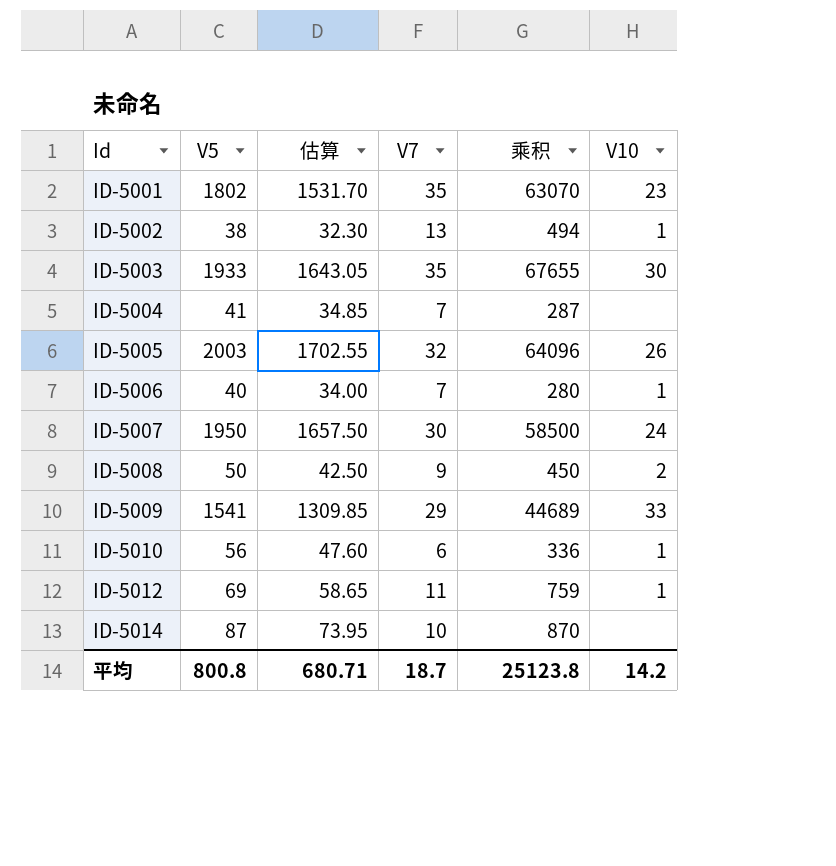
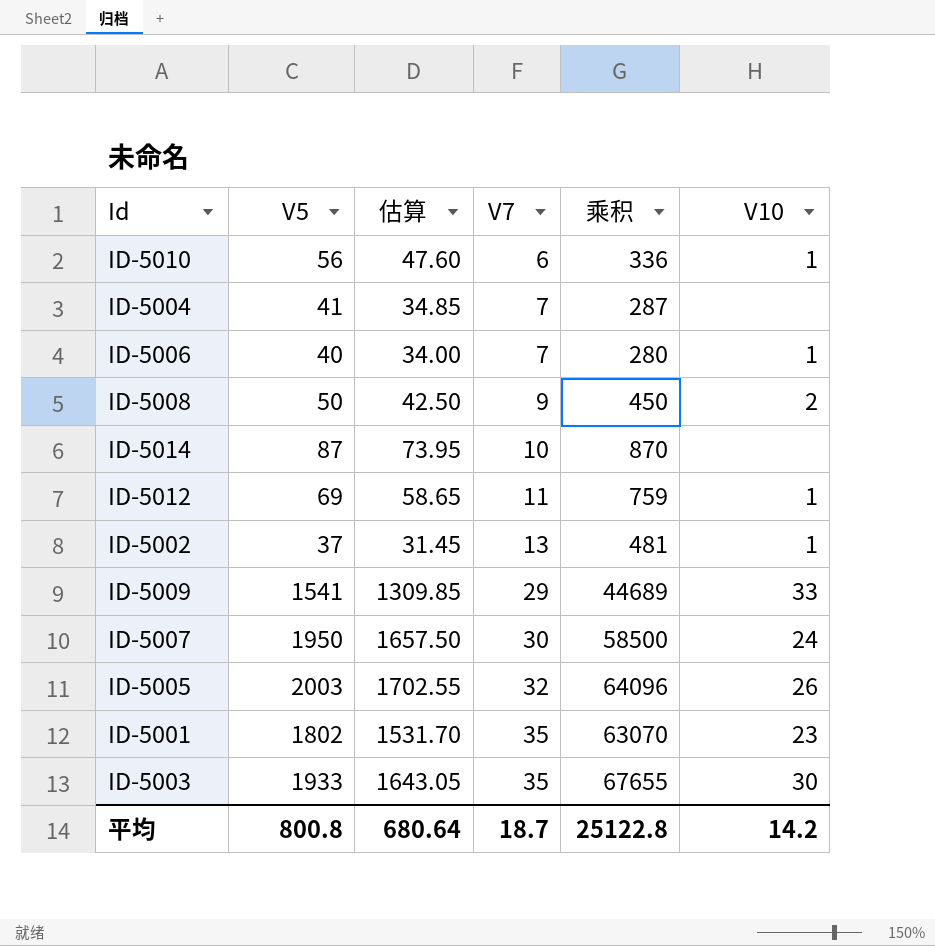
row order: Id ascending -> V7 ascending
ID-5002 | V5: 38 -> 37
ID-5002 | 估算: 32.30 -> 31.45
ID-5002 | 乘积: 494 -> 481
平均 | 估算: 680.71 -> 680.64
平均 | 乘积: 25123.8 -> 25122.8

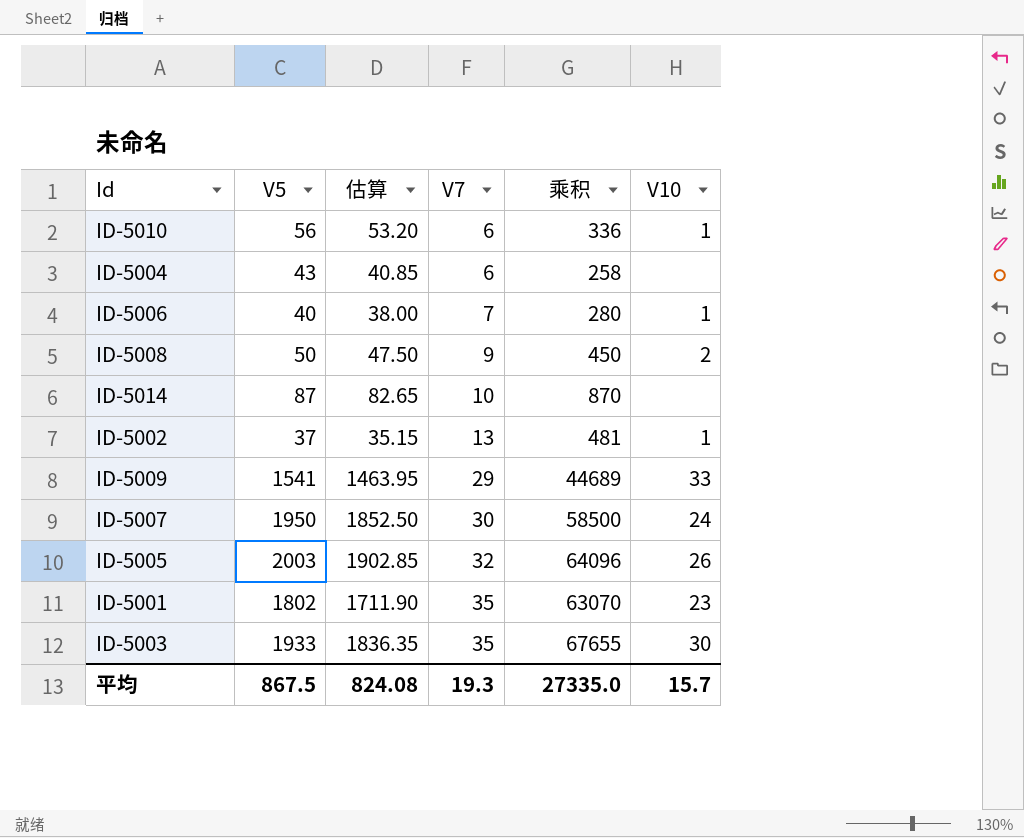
column 估算 | formula: [V5] * 0.85 -> [V5] * 0.95
row ID-5012: 69 | 58.65 | 11 | 759 | 1 -> none
ID-5004 | V5: 41 -> 43
ID-5004 | V7: 7 -> 6
ID-5004 | 乘积: 287 -> 258
平均 | V5: 800.8 -> 867.5
平均 | 估算: 680.64 -> 824.08
平均 | V7: 18.7 -> 19.3
平均 | 乘积: 25122.8 -> 27335.0
平均 | V10: 14.2 -> 15.7

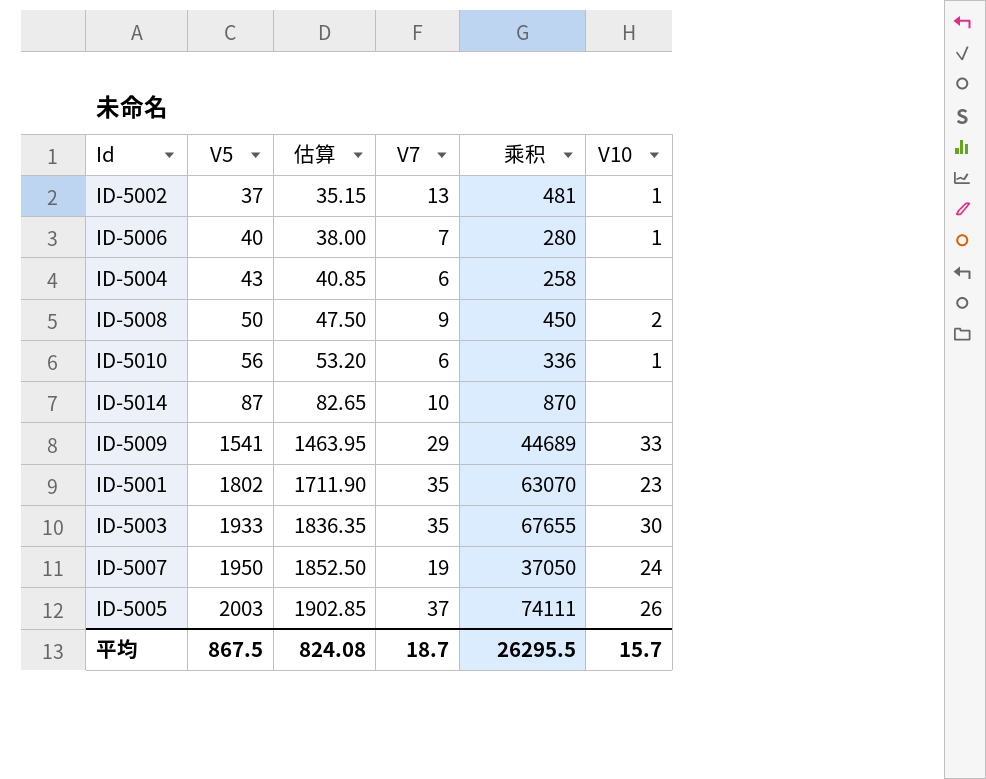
row order: V7 ascending -> V5 ascending
ID-5007 | V7: 30 -> 19
ID-5007 | 乘积: 58500 -> 37050
ID-5005 | V7: 32 -> 37
ID-5005 | 乘积: 64096 -> 74111
平均 | V7: 19.3 -> 18.7
平均 | 乘积: 27335.0 -> 26295.5

